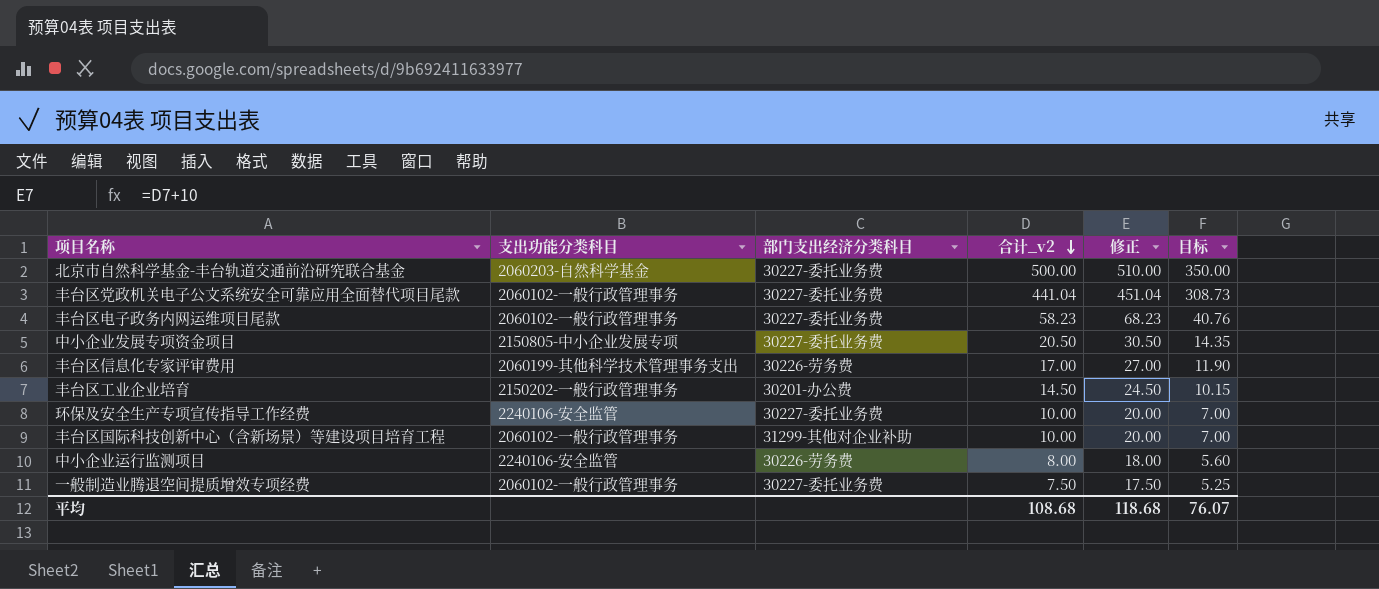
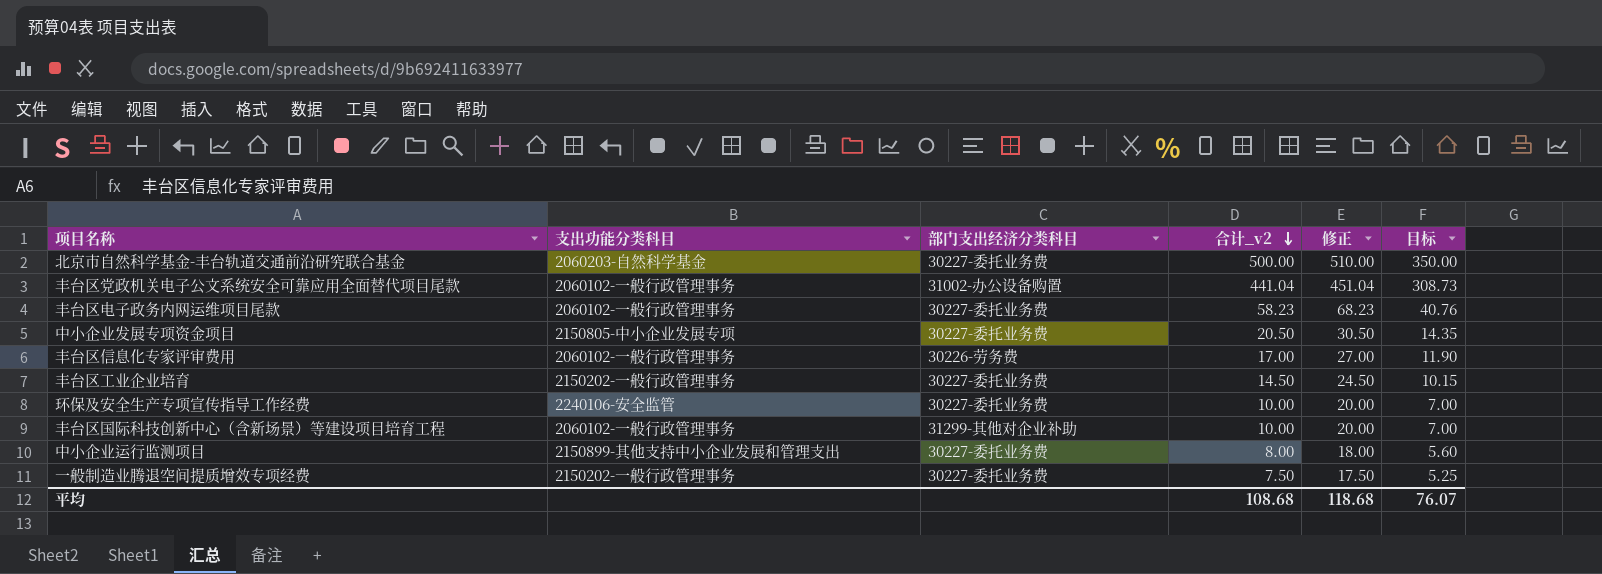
丰台区党政机关电子公文系统安全可靠应用全面替代项目尾款 | 部门支出经济分类科目: 30227-委托业务费 -> 31002-办公设备购置
丰台区信息化专家评审费用 | 支出功能分类科目: 2060199-其他科学技术管理事务支出 -> 2060102-一般行政管理事务
丰台区工业企业培育 | 部门支出经济分类科目: 30201-办公费 -> 30227-委托业务费
中小企业运行监测项目 | 支出功能分类科目: 2240106-安全监管 -> 2150899-其他支持中小企业发展和管理支出
中小企业运行监测项目 | 部门支出经济分类科目: 30226-劳务费 -> 30227-委托业务费
一般制造业腾退空间提质增效专项经费 | 支出功能分类科目: 2060102-一般行政管理事务 -> 2150202-一般行政管理事务

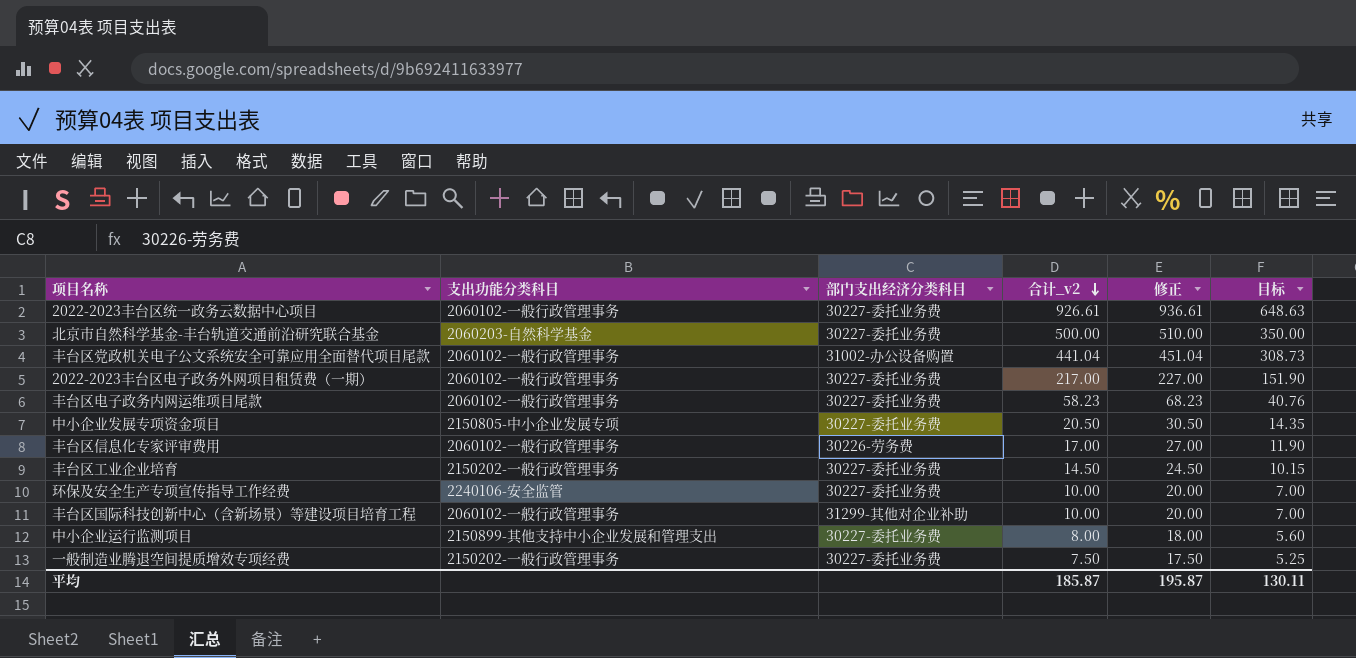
row 2022-2023丰台区统一政务云数据中心项目: none -> 2060102-一般行政管理事务 | 30227-委托业务费 | 926.61 | 936.61 | 648.63
row 2022-2023丰台区电子政务外网项目租赁费（一期）: none -> 2060102-一般行政管理事务 | 30227-委托业务费 | 217.00 | 227.00 | 151.90
平均 | 合计_v2: 108.68 -> 185.87
平均 | 修正: 118.68 -> 195.87
平均 | 目标: 76.07 -> 130.11

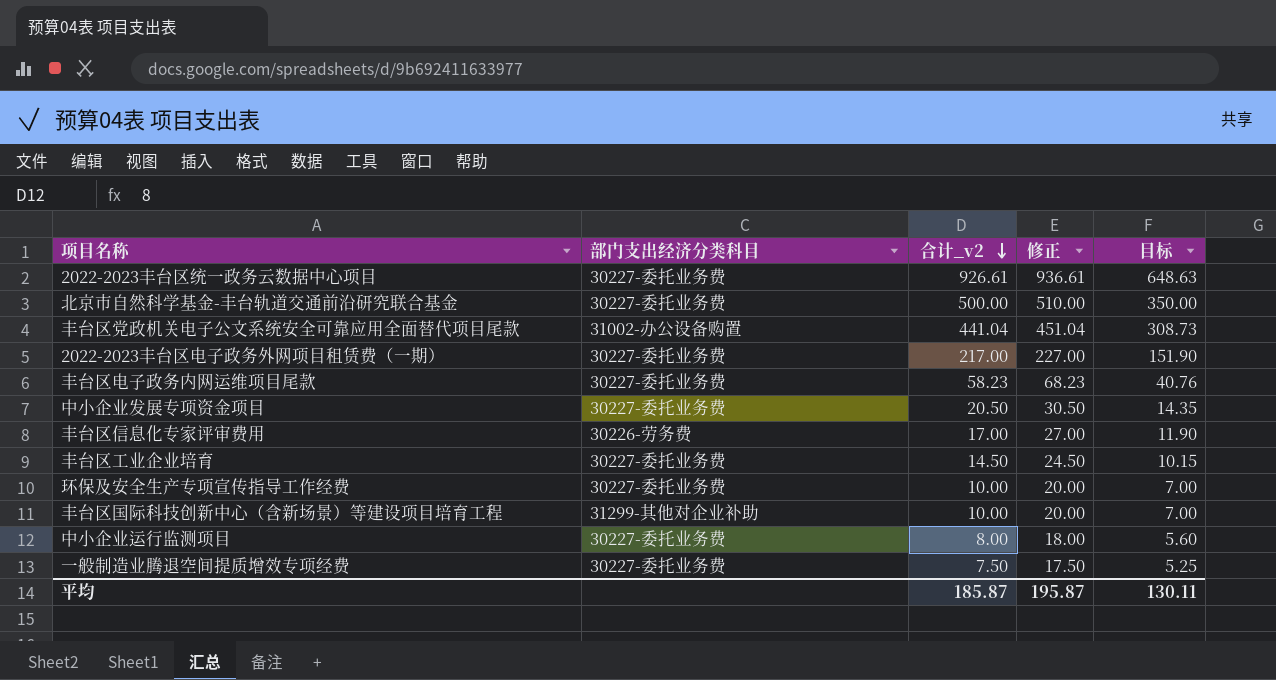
column 支出功能分类科目 | position: 2 -> none

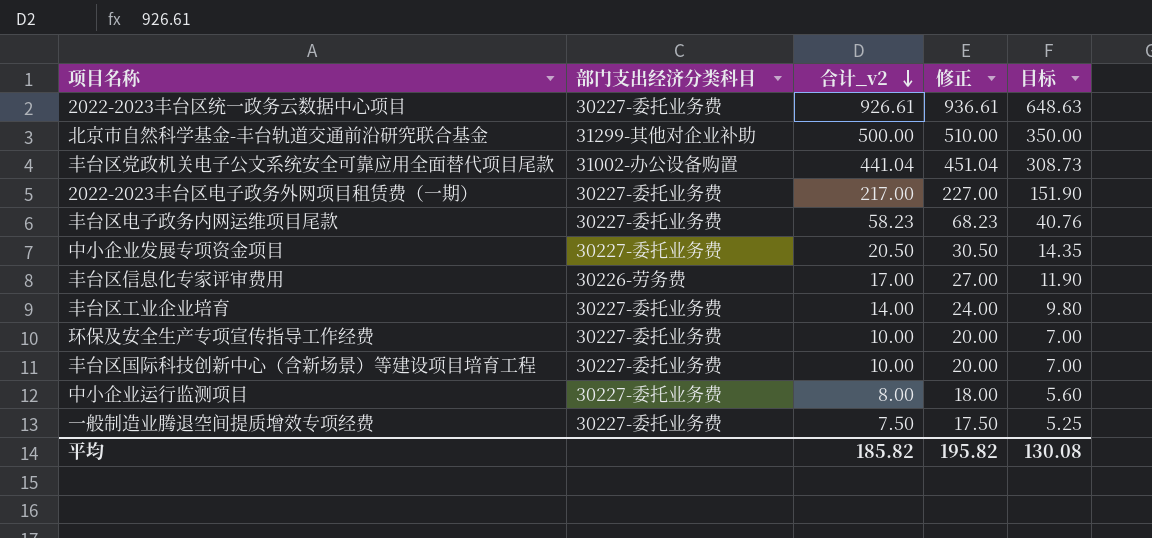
北京市自然科学基金-丰台轨道交通前沿研究联合基金 | 部门支出经济分类科目: 30227-委托业务费 -> 31299-其他对企业补助
丰台区工业企业培育 | 合计_v2: 14.50 -> 14.00
丰台区工业企业培育 | 修正: 24.50 -> 24.00
丰台区工业企业培育 | 目标: 10.15 -> 9.80
丰台区国际科技创新中心（含新场景）等建设项目培育工程 | 部门支出经济分类科目: 31299-其他对企业补助 -> 30227-委托业务费
平均 | 合计_v2: 185.87 -> 185.82
平均 | 修正: 195.87 -> 195.82
平均 | 目标: 130.11 -> 130.08

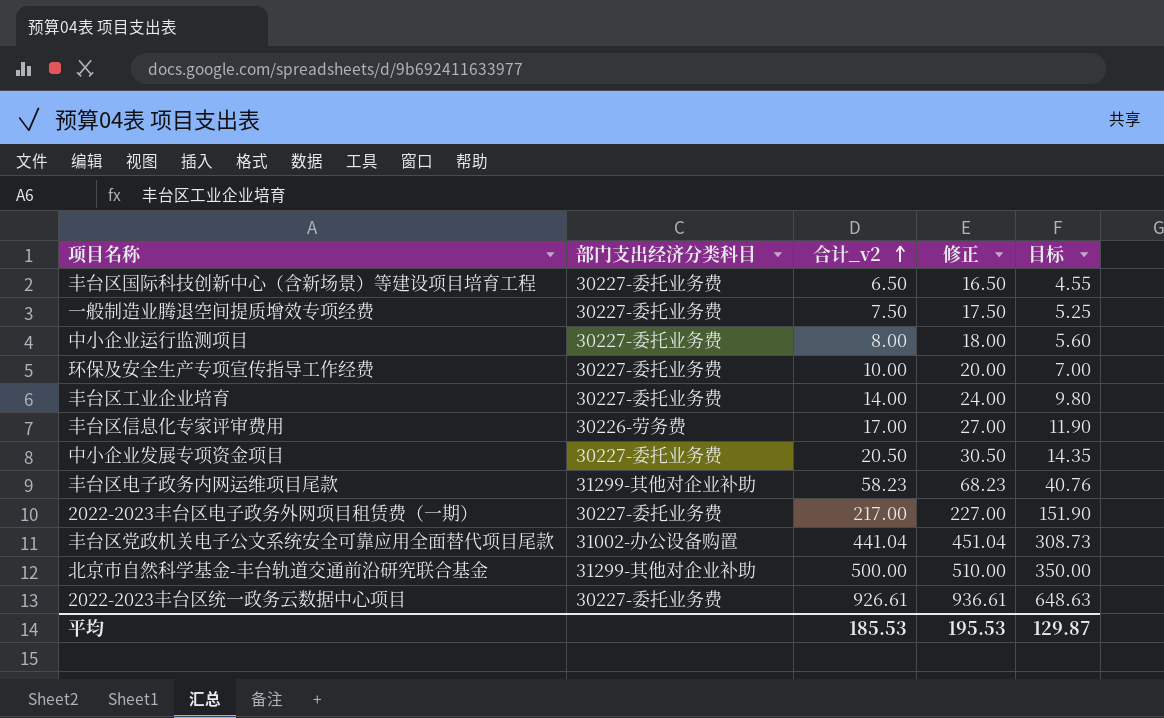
row order: 合计_v2 descending -> 合计_v2 ascending
丰台区国际科技创新中心（含新场景）等建设项目培育工程 | 合计_v2: 10.00 -> 6.50
丰台区国际科技创新中心（含新场景）等建设项目培育工程 | 修正: 20.00 -> 16.50
丰台区国际科技创新中心（含新场景）等建设项目培育工程 | 目标: 7.00 -> 4.55
丰台区电子政务内网运维项目尾款 | 部门支出经济分类科目: 30227-委托业务费 -> 31299-其他对企业补助
平均 | 合计_v2: 185.82 -> 185.53
平均 | 修正: 195.82 -> 195.53
平均 | 目标: 130.08 -> 129.87

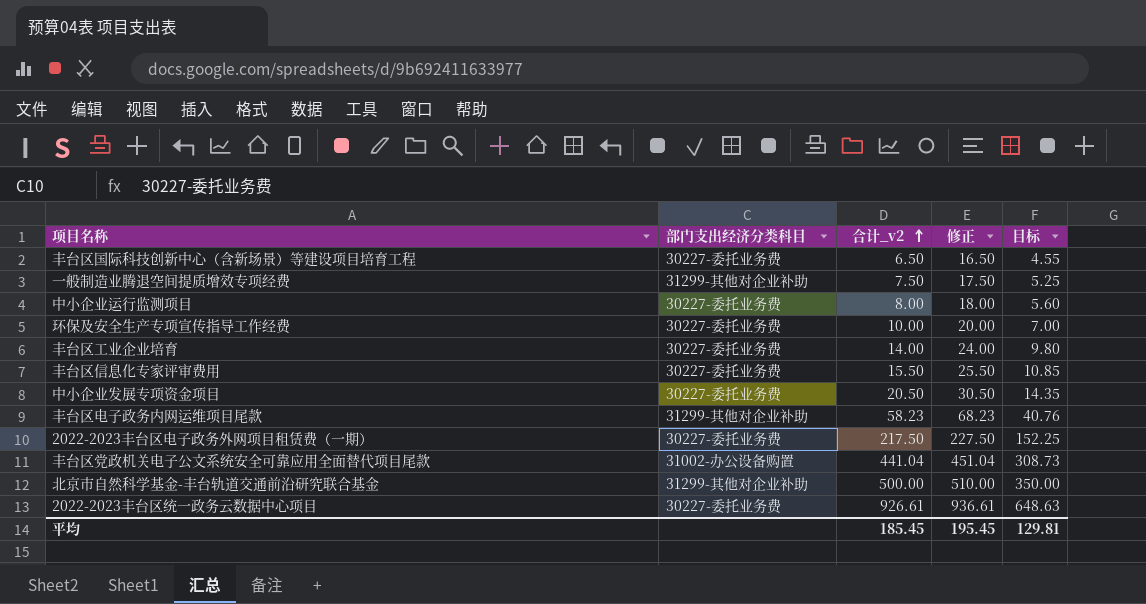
一般制造业腾退空间提质增效专项经费 | 部门支出经济分类科目: 30227-委托业务费 -> 31299-其他对企业补助
丰台区信息化专家评审费用 | 部门支出经济分类科目: 30226-劳务费 -> 30227-委托业务费
丰台区信息化专家评审费用 | 合计_v2: 17.00 -> 15.50
丰台区信息化专家评审费用 | 修正: 27.00 -> 25.50
丰台区信息化专家评审费用 | 目标: 11.90 -> 10.85
2022-2023丰台区电子政务外网项目租赁费（一期） | 合计_v2: 217.00 -> 217.50
2022-2023丰台区电子政务外网项目租赁费（一期） | 修正: 227.00 -> 227.50
2022-2023丰台区电子政务外网项目租赁费（一期） | 目标: 151.90 -> 152.25
平均 | 合计_v2: 185.53 -> 185.45
平均 | 修正: 195.53 -> 195.45
平均 | 目标: 129.87 -> 129.81

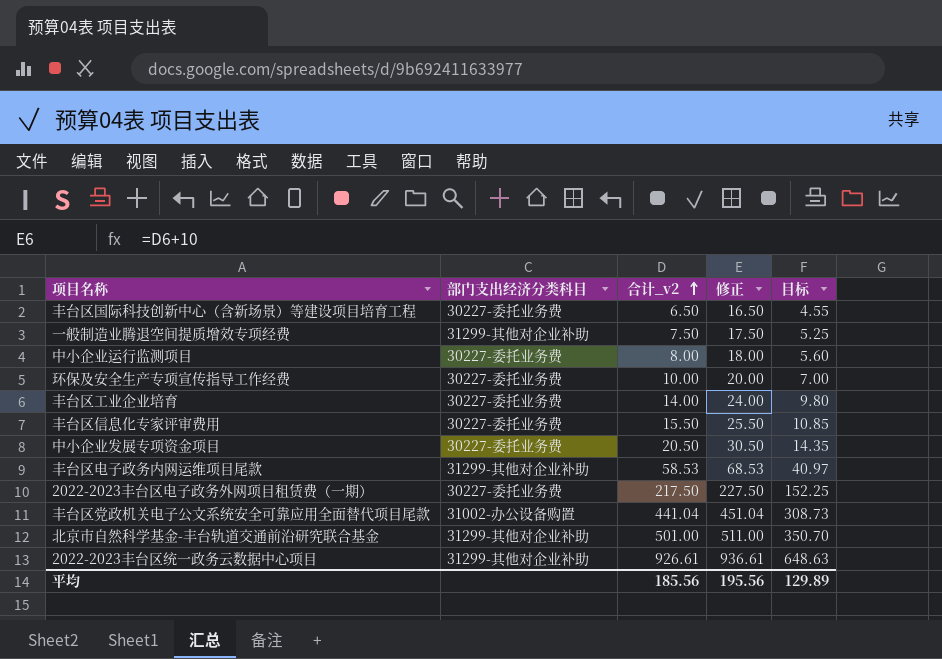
丰台区电子政务内网运维项目尾款 | 合计_v2: 58.23 -> 58.53
丰台区电子政务内网运维项目尾款 | 修正: 68.23 -> 68.53
丰台区电子政务内网运维项目尾款 | 目标: 40.76 -> 40.97
北京市自然科学基金-丰台轨道交通前沿研究联合基金 | 合计_v2: 500.00 -> 501.00
北京市自然科学基金-丰台轨道交通前沿研究联合基金 | 修正: 510.00 -> 511.00
北京市自然科学基金-丰台轨道交通前沿研究联合基金 | 目标: 350.00 -> 350.70
2022-2023丰台区统一政务云数据中心项目 | 部门支出经济分类科目: 30227-委托业务费 -> 31299-其他对企业补助
平均 | 合计_v2: 185.45 -> 185.56
平均 | 修正: 195.45 -> 195.56
平均 | 目标: 129.81 -> 129.89

